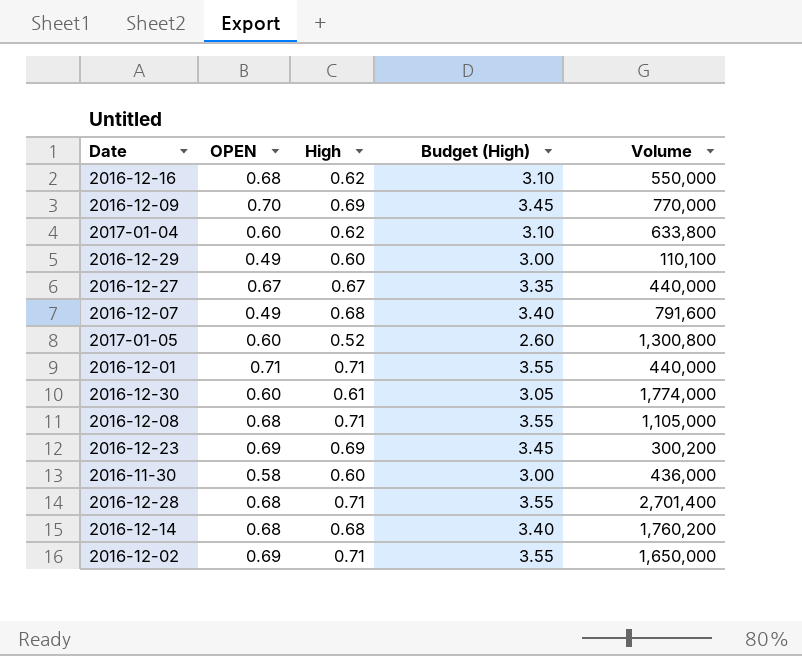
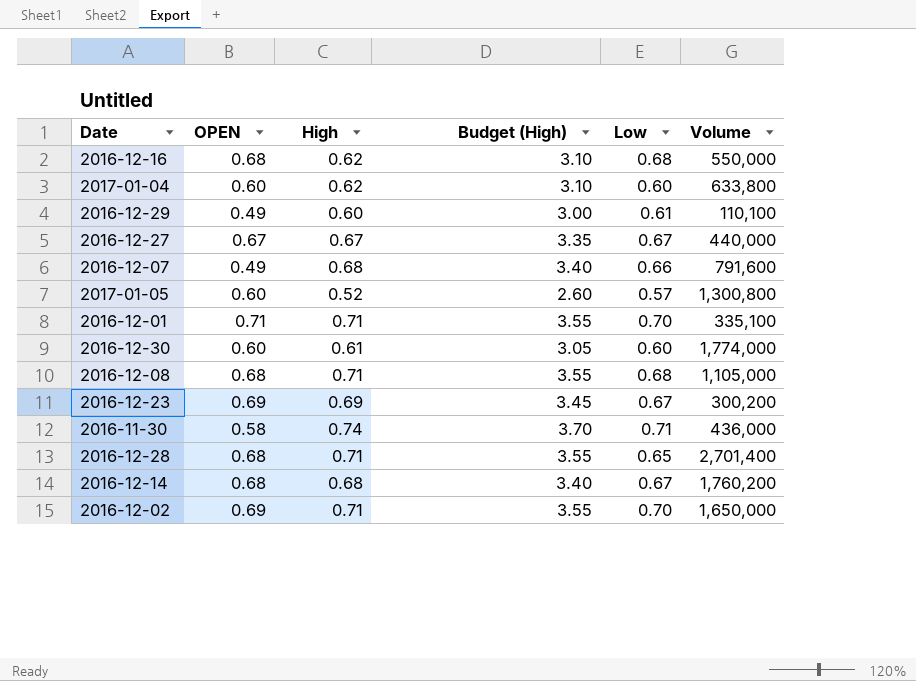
column Low | position: none -> 5
row 2016-12-09: 0.70 | 0.69 | 3.45 | 770,000 -> none
2016-12-01 | Volume: 440,000 -> 335,100
2016-11-30 | High: 0.60 -> 0.74
2016-11-30 | Budget (High): 3.00 -> 3.70

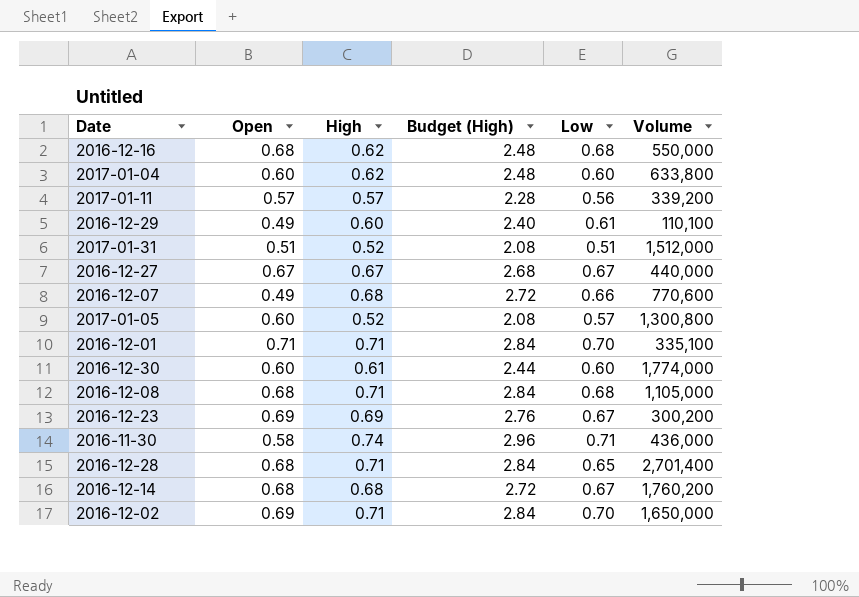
column name: OPEN -> Open
column Budget (High) | formula: [High] * 5 -> [High] * 4
row 2017-01-11: none -> 0.57 | 0.57 | 2.28 | 0.56 | 339,200
row 2017-01-31: none -> 0.51 | 0.52 | 2.08 | 0.51 | 1,512,000
2016-12-07 | Volume: 791,600 -> 770,600

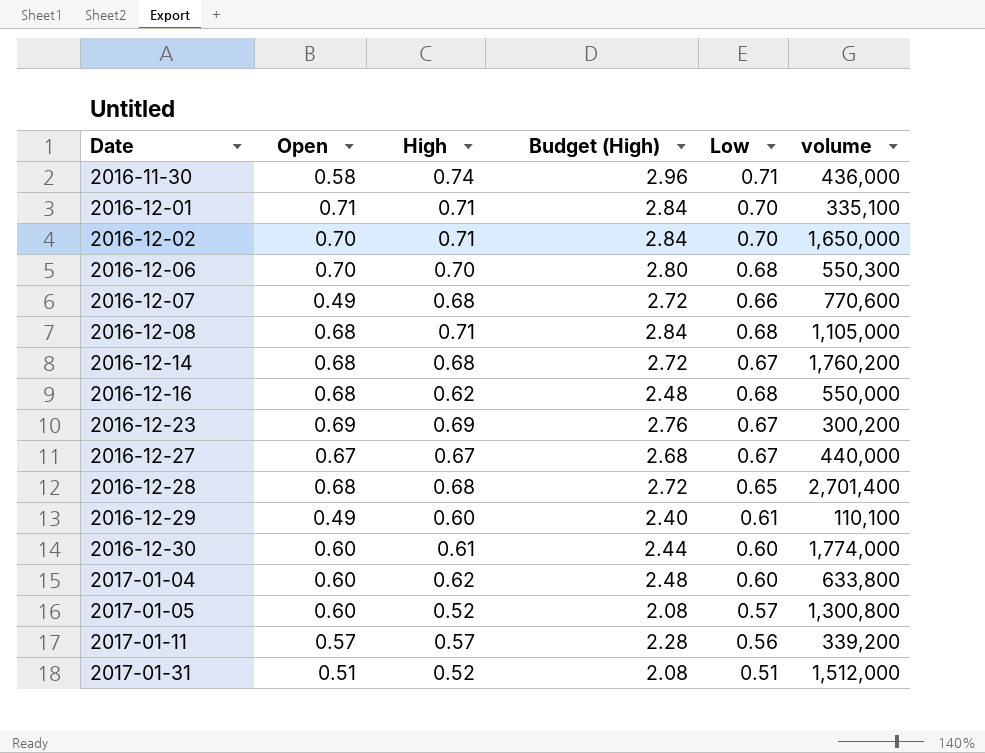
row order: none -> Date ascending
column name: Volume -> volume
2016-12-02 | Open: 0.69 -> 0.70
row 2016-12-06: none -> 0.70 | 0.70 | 2.80 | 0.68 | 550,300
2016-12-28 | High: 0.71 -> 0.68
2016-12-28 | Budget (High): 2.84 -> 2.72

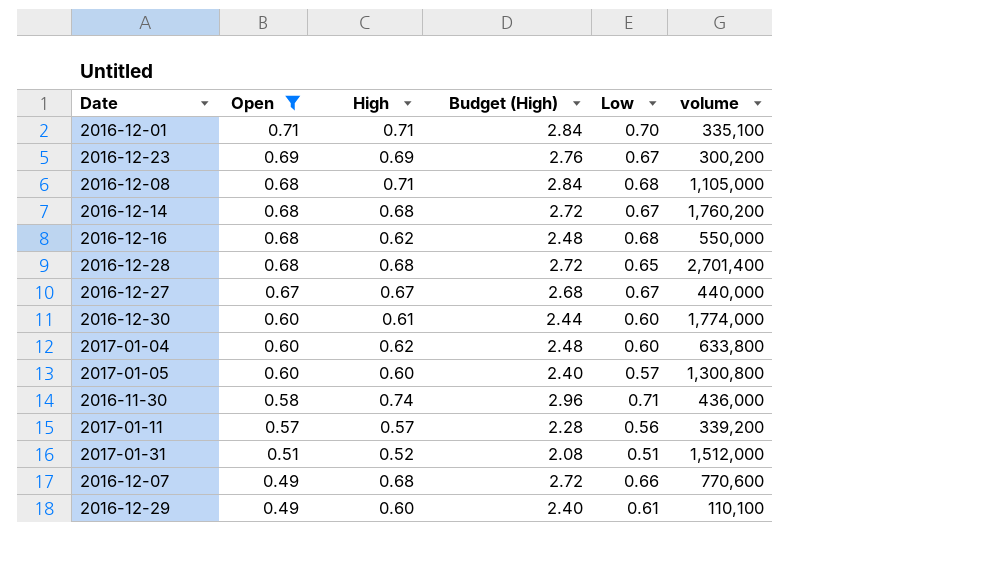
filter: none -> Open != 0.70
row order: Date ascending -> Open descending
2017-01-05 | High: 0.52 -> 0.60
2017-01-05 | Budget (High): 2.08 -> 2.40

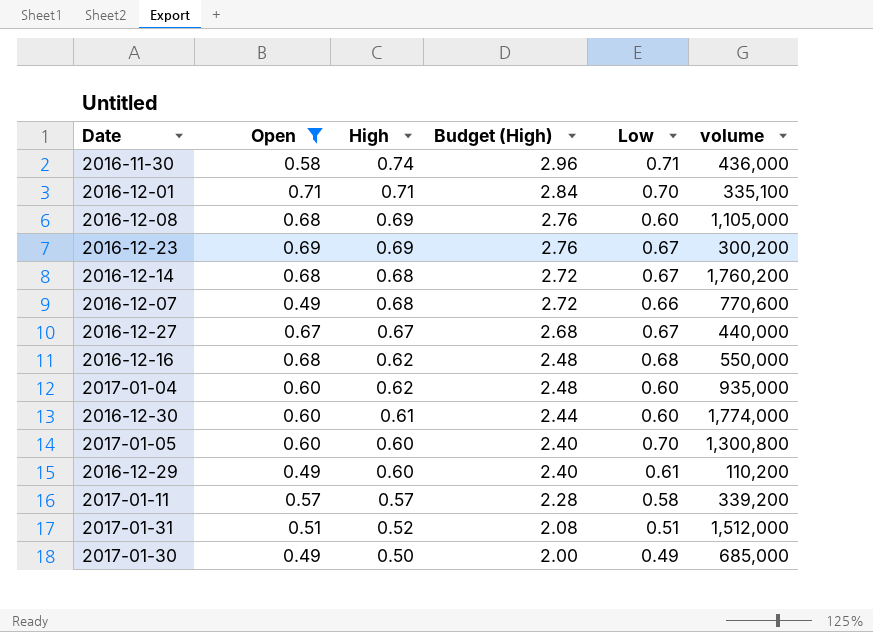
row order: Open descending -> High descending
row 2016-12-28: 0.68 | 0.68 | 2.72 | 0.65 | 2,701,400 -> none
2016-12-08 | High: 0.71 -> 0.69
2016-12-08 | Budget (High): 2.84 -> 2.76
2016-12-08 | Low: 0.68 -> 0.60
2017-01-04 | volume: 633,800 -> 935,000
2017-01-05 | Low: 0.57 -> 0.70
2016-12-29 | volume: 110,100 -> 110,200
2017-01-11 | Low: 0.56 -> 0.58
row 2017-01-30: none -> 0.49 | 0.50 | 2.00 | 0.49 | 685,000

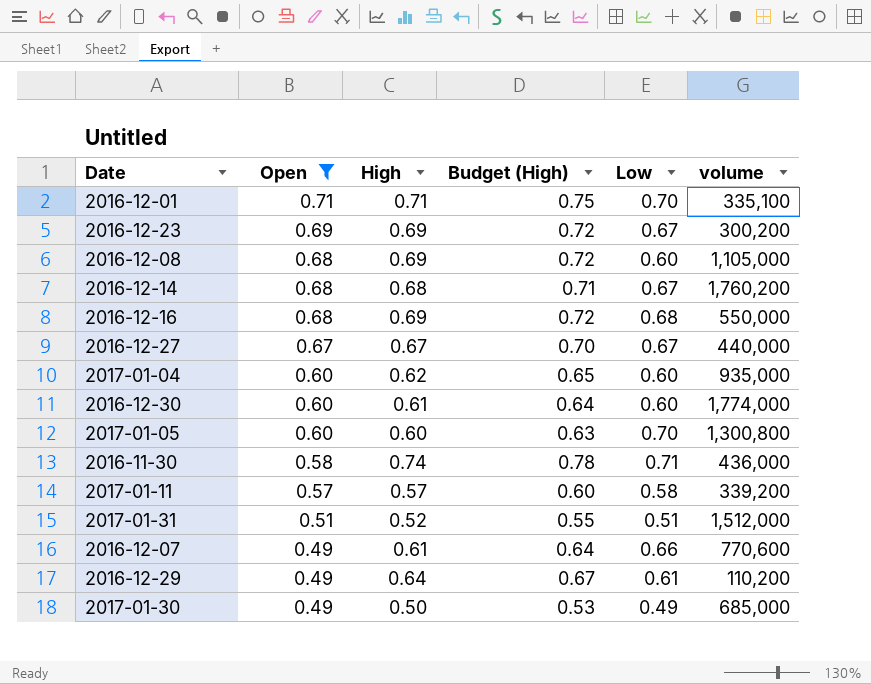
row order: High descending -> Open descending
column Budget (High) | formula: [High] * 4 -> [High] * 1.05
2016-12-16 | High: 0.62 -> 0.69
2016-12-07 | High: 0.68 -> 0.61
2016-12-29 | High: 0.60 -> 0.64

